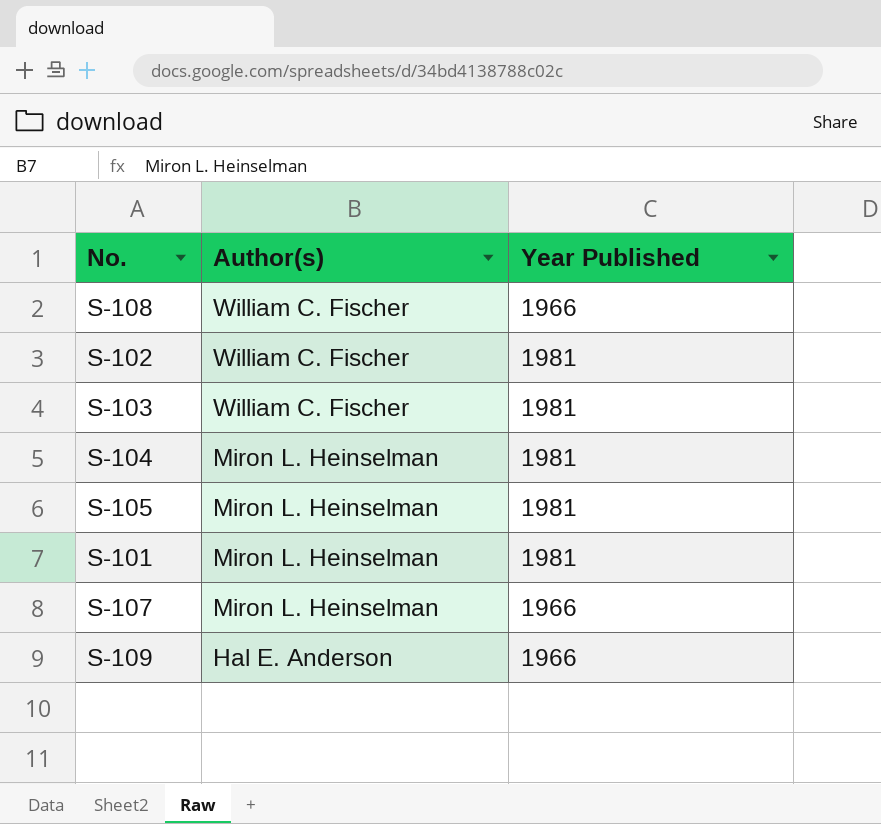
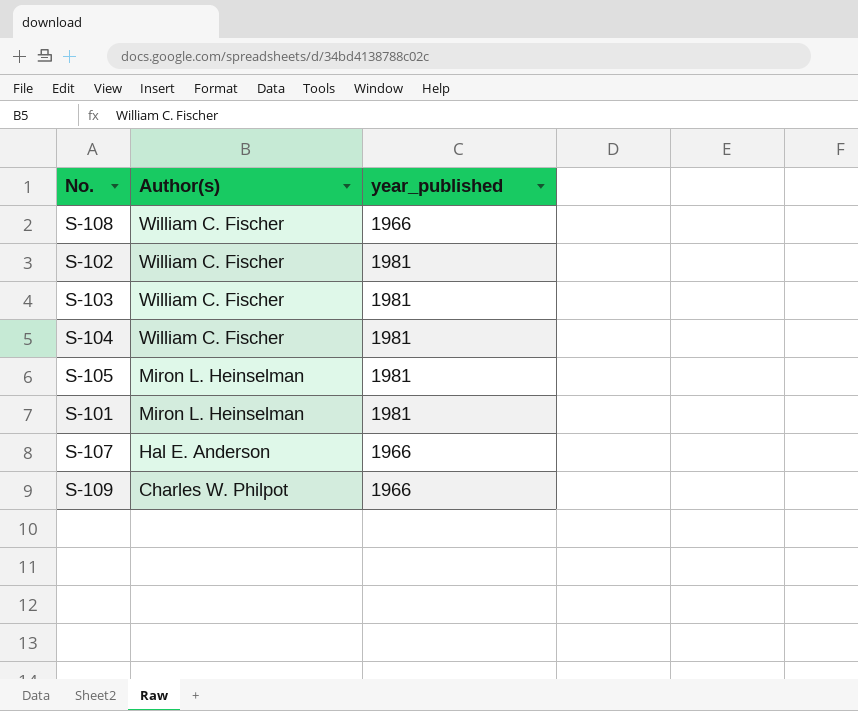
column name: Year Published -> year_published
S-104 | Author(s): Miron L. Heinselman -> William C. Fischer
S-107 | Author(s): Miron L. Heinselman -> Hal E. Anderson
S-109 | Author(s): Hal E. Anderson -> Charles W. Philpot

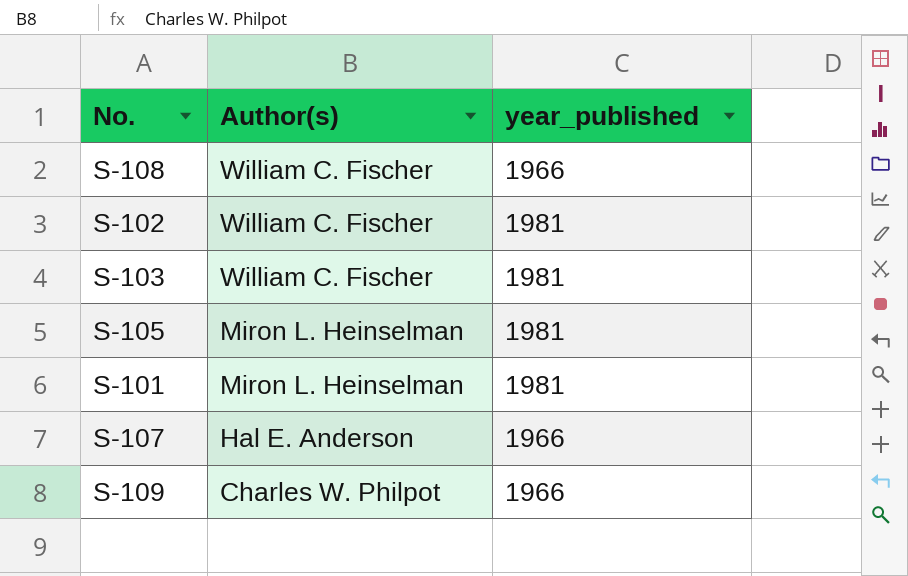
row S-104: William C. Fischer | 1981 -> none

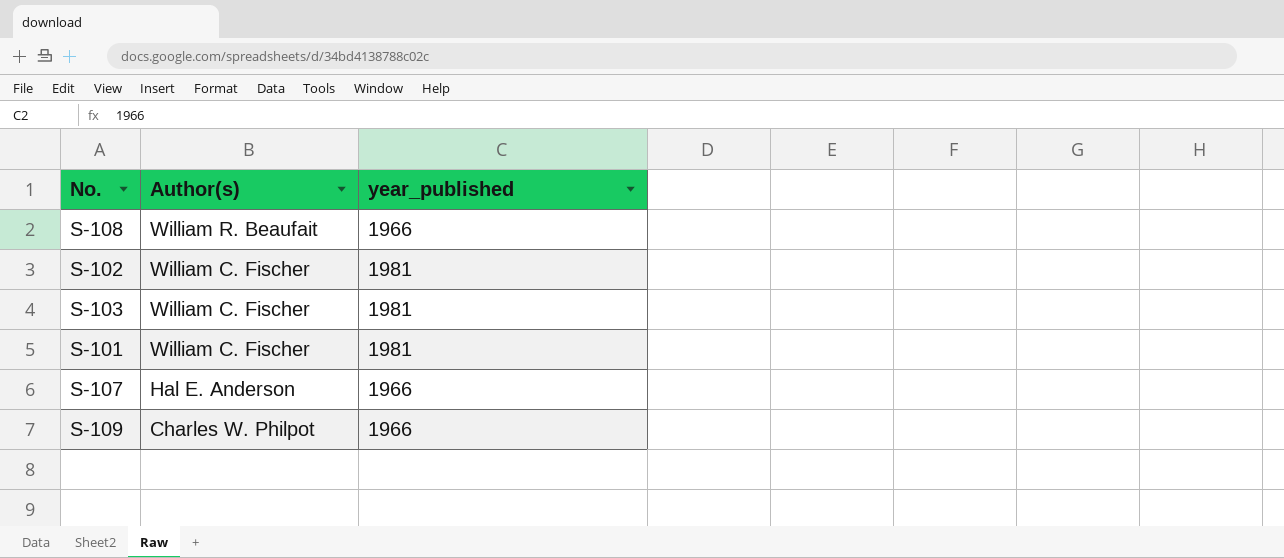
row S-105: Miron L. Heinselman | 1981 -> none
S-108 | Author(s): William C. Fischer -> William R. Beaufait
S-101 | Author(s): Miron L. Heinselman -> William C. Fischer

